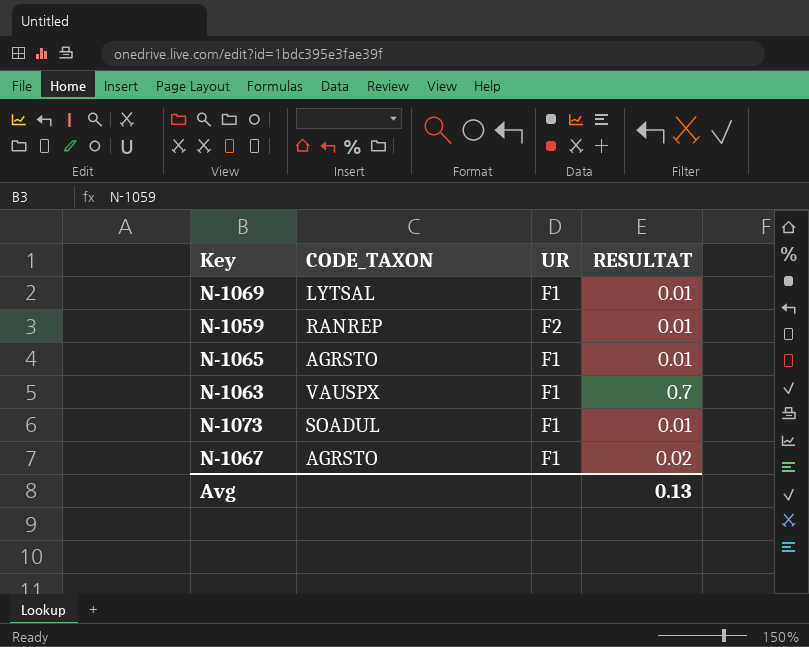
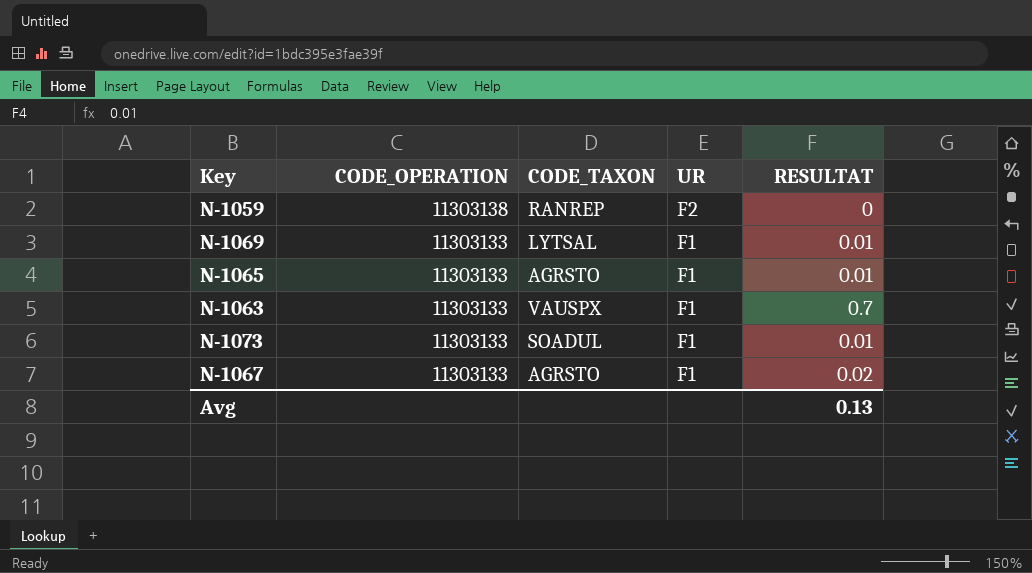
row order: none -> CODE_OPERATION descending
column CODE_OPERATION | position: none -> 2
N-1059 | RESULTAT: 0.01 -> 0

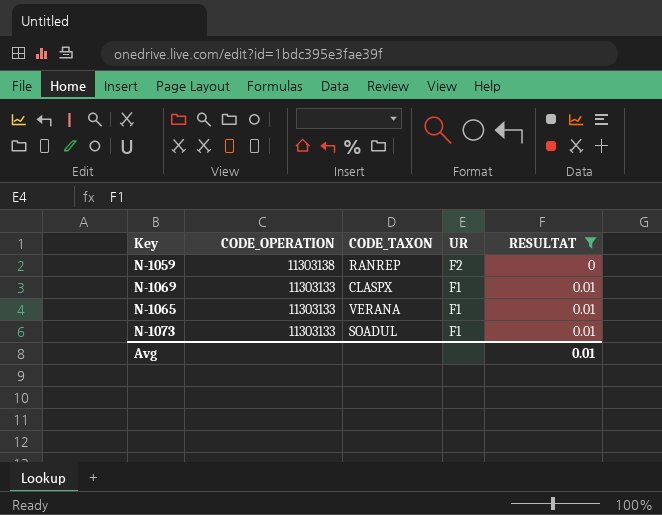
filter: none -> RESULTAT <= 0.01
N-1069 | CODE_TAXON: LYTSAL -> CLASPX
N-1065 | CODE_TAXON: AGRSTO -> VERANA
Avg | RESULTAT: 0.13 -> 0.01

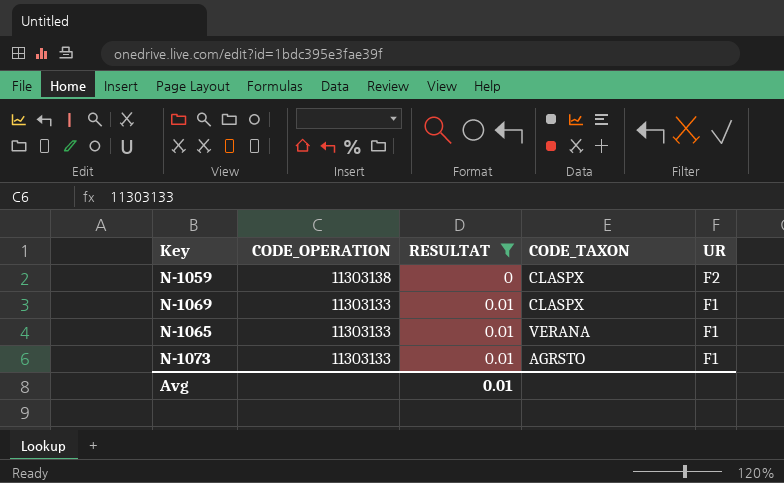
column RESULTAT | position: 5 -> 3
N-1059 | CODE_TAXON: RANREP -> CLASPX
N-1073 | CODE_TAXON: SOADUL -> AGRSTO

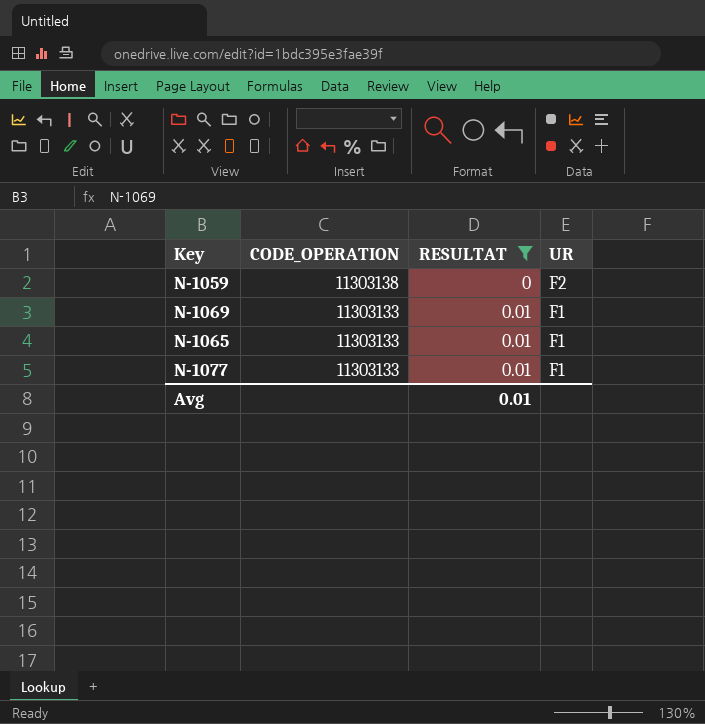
column CODE_TAXON | position: 4 -> none
row N-1073: 11303133 | 0.01 | AGRSTO | F1 -> none
row N-1077: none -> 11303133 | 0.01 | F1

